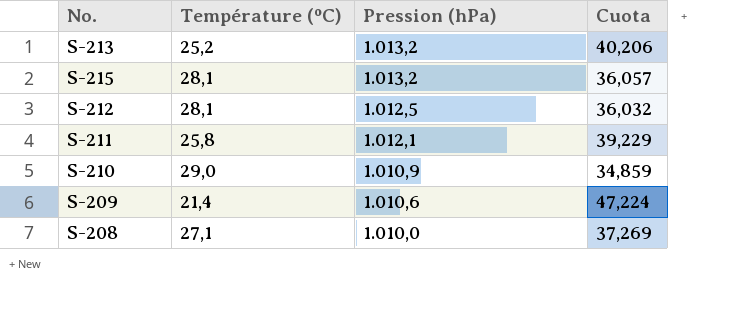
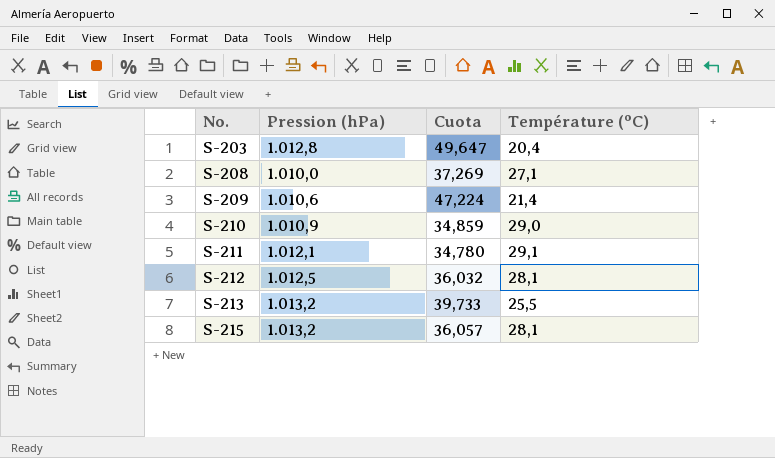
row order: Pression (hPa) descending -> No. ascending
column Température (ºC) | position: 2 -> 4
row S-203: none -> 1.012,8 | 49,647 | 20,4
S-211 | Cuota: 39,229 -> 34,780
S-211 | Température (ºC): 25,8 -> 29,1
S-213 | Cuota: 40,206 -> 39,733
S-213 | Température (ºC): 25,2 -> 25,5

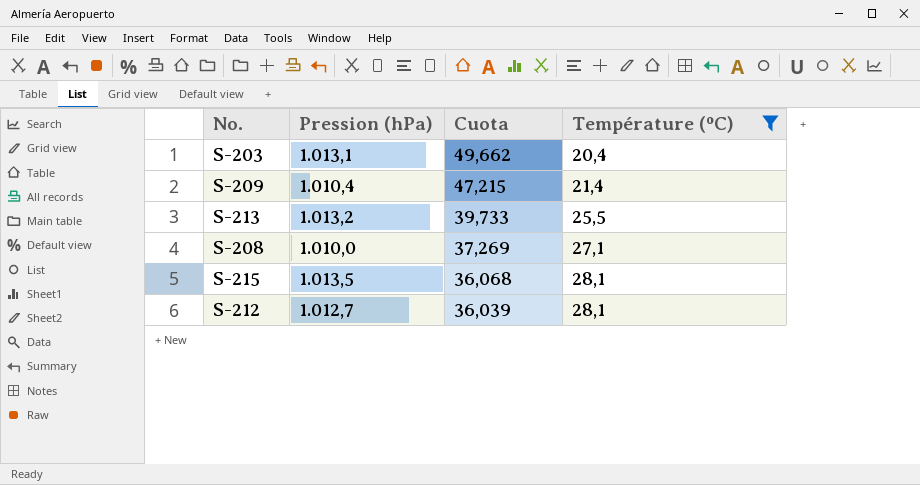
filter: none -> Température (ºC) <= 28,1
row order: No. ascending -> Cuota descending
S-203 | Pression (hPa): 1.012,8 -> 1.013,1
S-203 | Cuota: 49,647 -> 49,662
S-209 | Pression (hPa): 1.010,6 -> 1.010,4
S-209 | Cuota: 47,224 -> 47,215
S-215 | Pression (hPa): 1.013,2 -> 1.013,5
S-215 | Cuota: 36,057 -> 36,068
S-212 | Pression (hPa): 1.012,5 -> 1.012,7
S-212 | Cuota: 36,032 -> 36,039

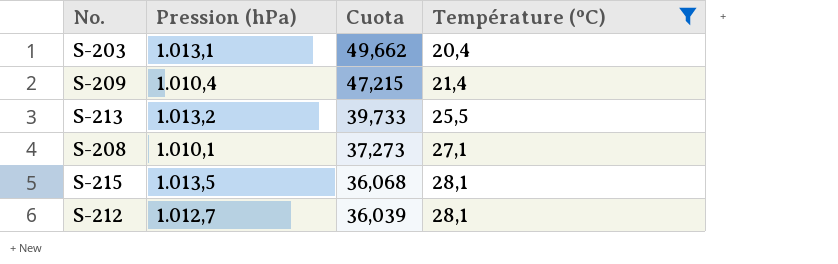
S-208 | Pression (hPa): 1.010,0 -> 1.010,1
S-208 | Cuota: 37,269 -> 37,273

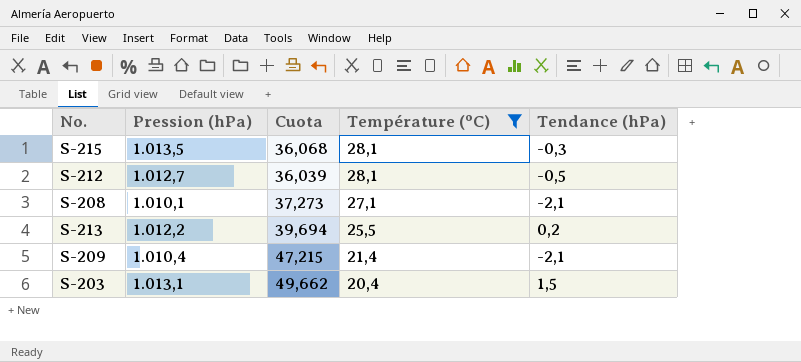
row order: Cuota descending -> Température (ºC) descending
column Tendance (hPa) | position: none -> 5
S-213 | Pression (hPa): 1.013,2 -> 1.012,2
S-213 | Cuota: 39,733 -> 39,694

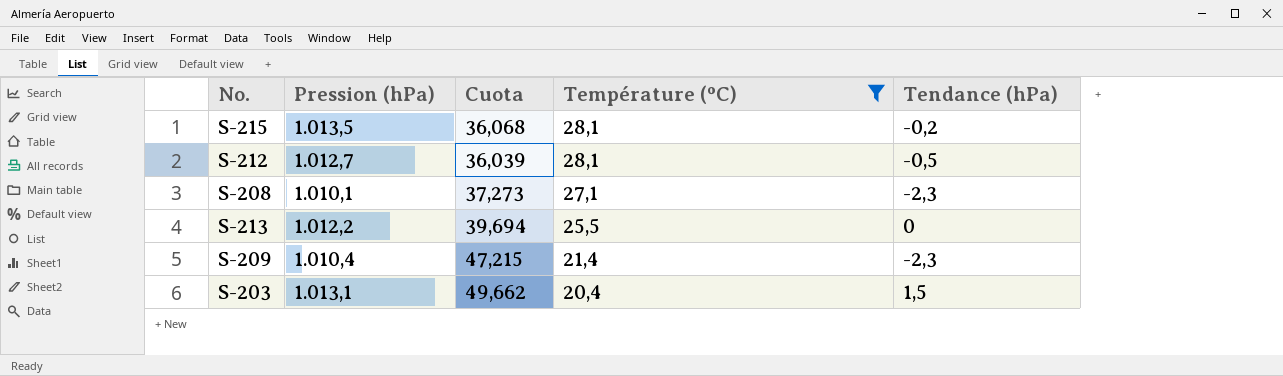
S-215 | Tendance (hPa): -0,3 -> -0,2
S-208 | Tendance (hPa): -2,1 -> -2,3
S-213 | Tendance (hPa): 0,2 -> 0
S-209 | Tendance (hPa): -2,1 -> -2,3

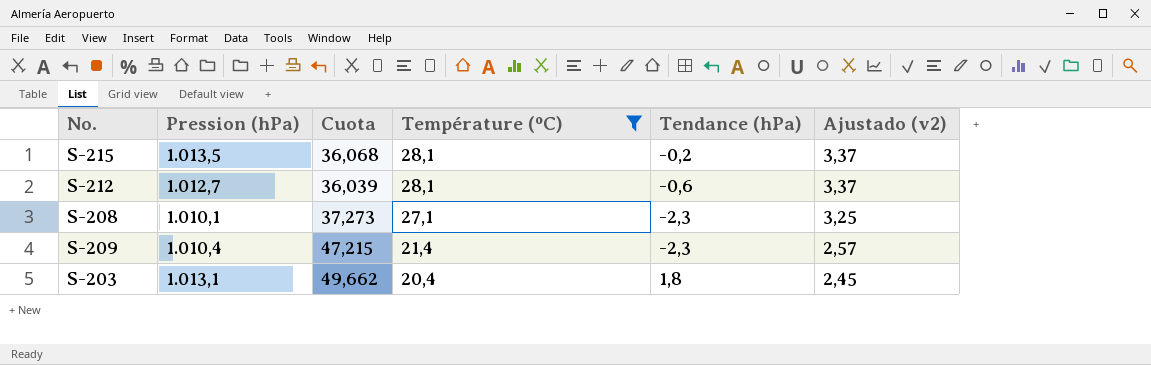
column Ajustado (v2) | formula: none -> [Température (ºC)] * 0,12
row S-213: 1.012,2 | 39,694 | 25,5 | 0 -> none
S-212 | Tendance (hPa): -0,5 -> -0,6
S-203 | Tendance (hPa): 1,5 -> 1,8

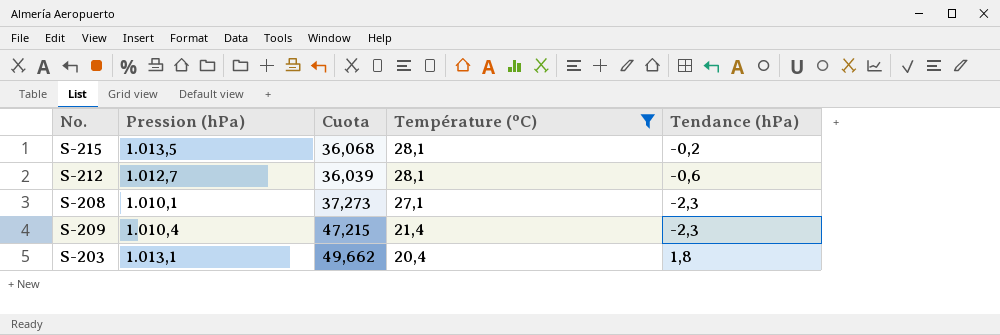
column Ajustado (v2) | formula: [Température (ºC)] * 0,12 -> none

